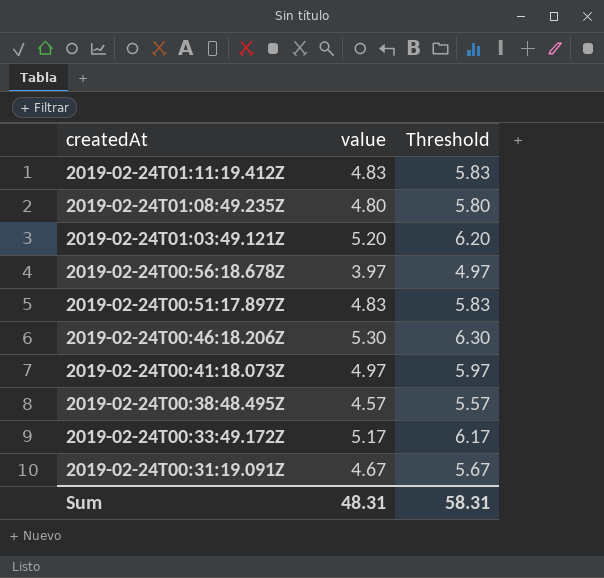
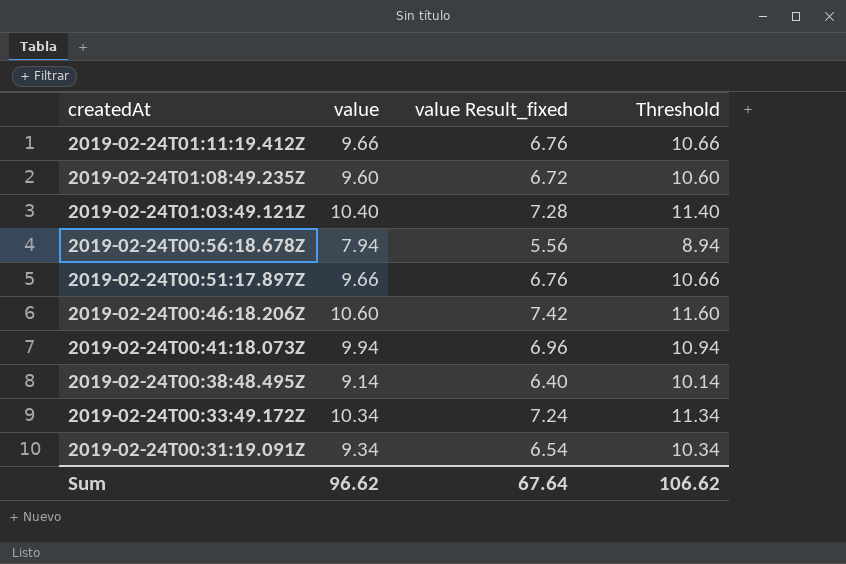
column value Result_fixed | formula: none -> [value] * 0.7
2019-02-24T01:11:19.412Z | value: 4.83 -> 9.66
2019-02-24T01:11:19.412Z | Threshold: 5.83 -> 10.66
2019-02-24T01:08:49.235Z | value: 4.80 -> 9.60
2019-02-24T01:08:49.235Z | Threshold: 5.80 -> 10.60
2019-02-24T01:03:49.121Z | value: 5.20 -> 10.40
2019-02-24T01:03:49.121Z | Threshold: 6.20 -> 11.40
2019-02-24T00:56:18.678Z | value: 3.97 -> 7.94
2019-02-24T00:56:18.678Z | Threshold: 4.97 -> 8.94
2019-02-24T00:51:17.897Z | value: 4.83 -> 9.66
2019-02-24T00:51:17.897Z | Threshold: 5.83 -> 10.66
2019-02-24T00:46:18.206Z | value: 5.30 -> 10.60
2019-02-24T00:46:18.206Z | Threshold: 6.30 -> 11.60
2019-02-24T00:41:18.073Z | value: 4.97 -> 9.94
2019-02-24T00:41:18.073Z | Threshold: 5.97 -> 10.94
2019-02-24T00:38:48.495Z | value: 4.57 -> 9.14
2019-02-24T00:38:48.495Z | Threshold: 5.57 -> 10.14
2019-02-24T00:33:49.172Z | value: 5.17 -> 10.34
2019-02-24T00:33:49.172Z | Threshold: 6.17 -> 11.34
2019-02-24T00:31:19.091Z | value: 4.67 -> 9.34
2019-02-24T00:31:19.091Z | Threshold: 5.67 -> 10.34
Sum | value: 48.31 -> 96.62
Sum | Threshold: 58.31 -> 106.62

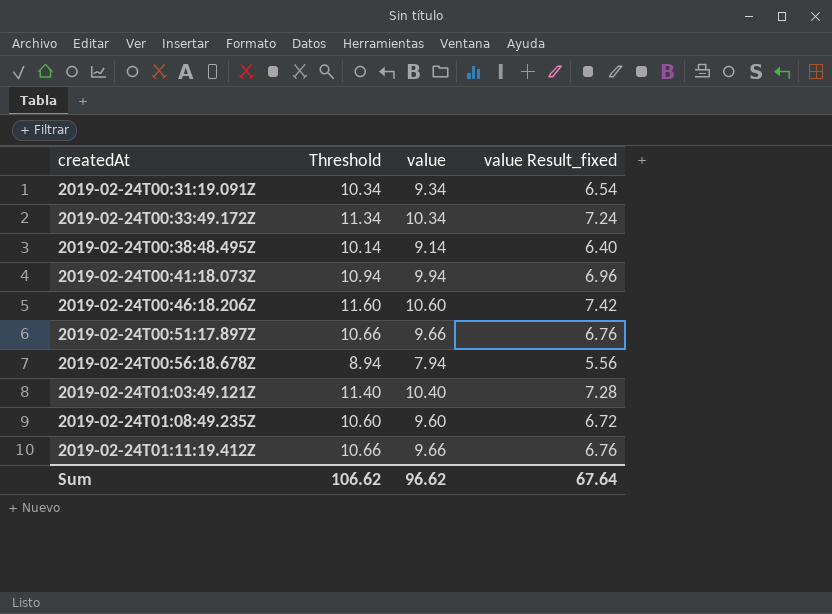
row order: createdAt descending -> createdAt ascending
column Threshold | position: 4 -> 2

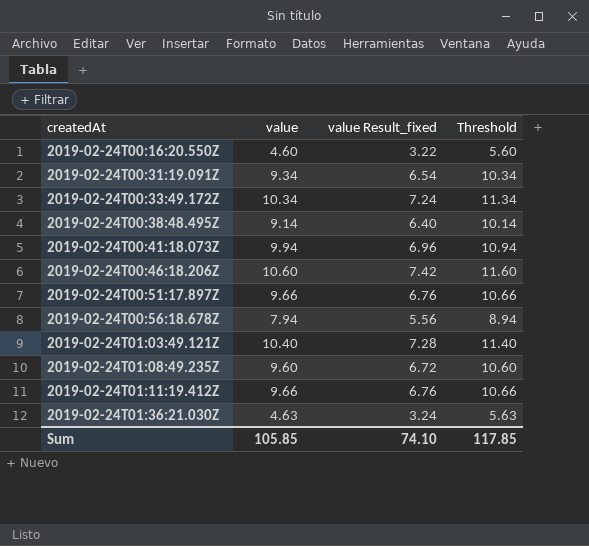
column Threshold | position: 2 -> 4
row 2019-02-24T00:16:20.550Z: none -> 4.60 | 3.22 | 5.60
row 2019-02-24T01:36:21.030Z: none -> 4.63 | 3.24 | 5.63
Sum | value: 96.62 -> 105.85
Sum | value Result_fixed: 67.64 -> 74.10
Sum | Threshold: 106.62 -> 117.85

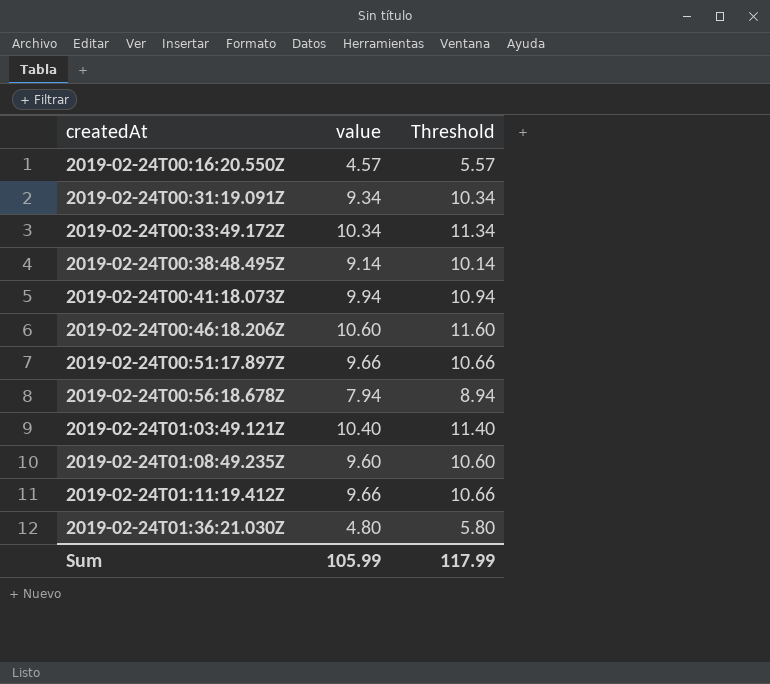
column value Result_fixed | formula: [value] * 0.7 -> none
2019-02-24T00:16:20.550Z | value: 4.60 -> 4.57
2019-02-24T00:16:20.550Z | Threshold: 5.60 -> 5.57
2019-02-24T01:36:21.030Z | value: 4.63 -> 4.80
2019-02-24T01:36:21.030Z | Threshold: 5.63 -> 5.80
Sum | value: 105.85 -> 105.99
Sum | Threshold: 117.85 -> 117.99

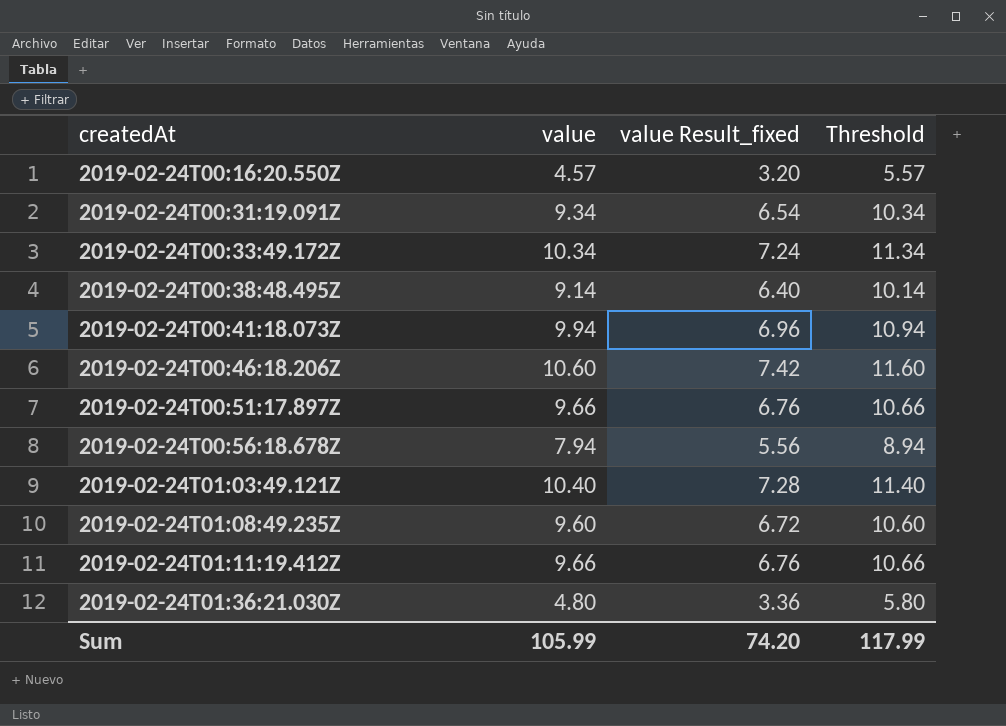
column value Result_fixed | formula: none -> [value] * 0.7

